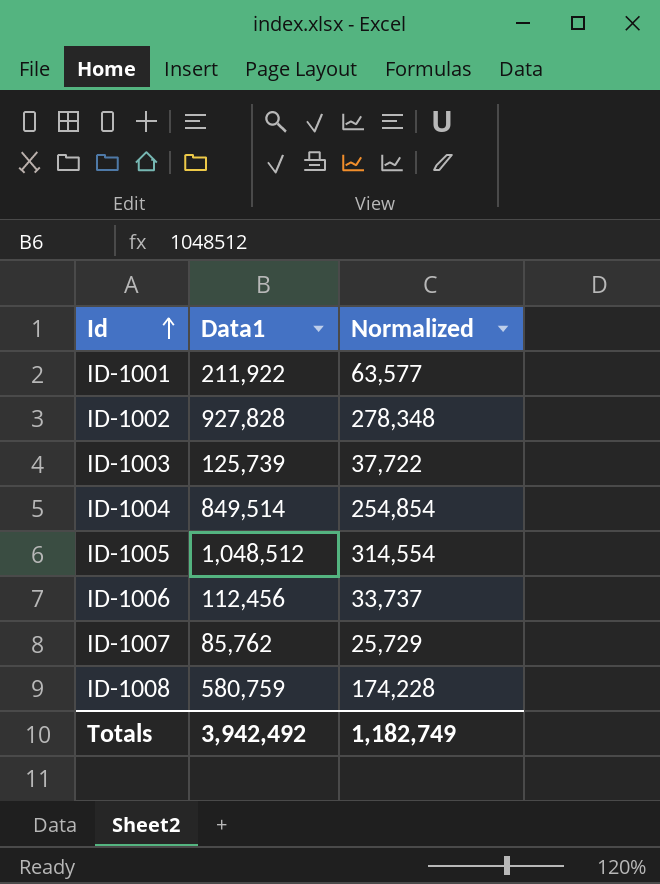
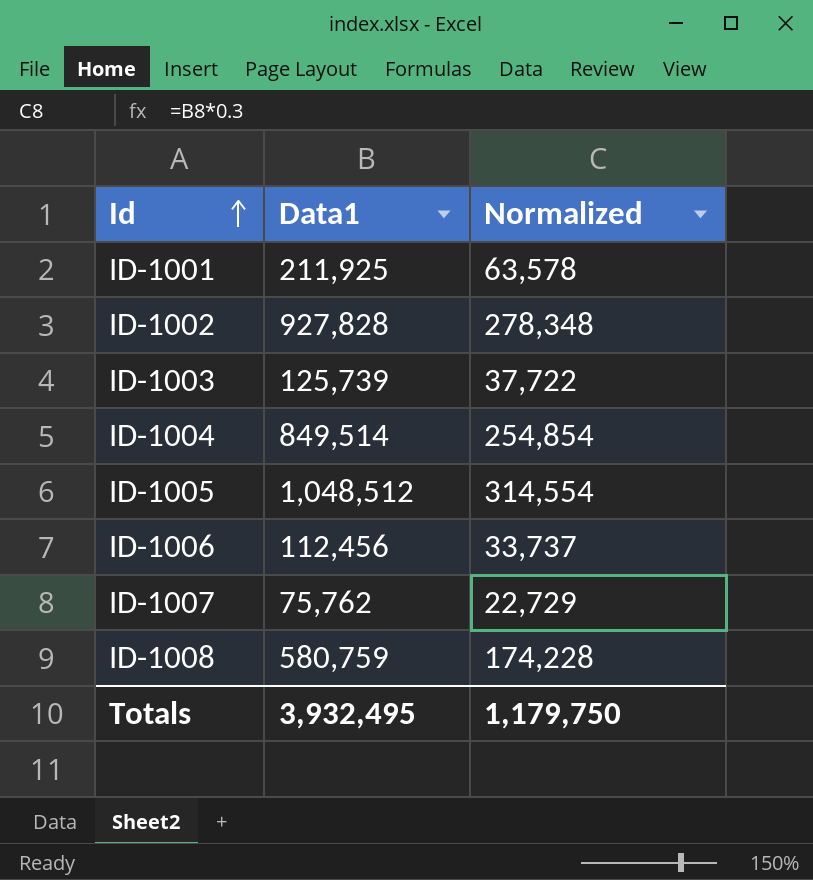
ID-1001 | Data1: 211,922 -> 211,925
ID-1001 | Normalized: 63,577 -> 63,578
ID-1007 | Data1: 85,762 -> 75,762
ID-1007 | Normalized: 25,729 -> 22,729
Totals | Data1: 3,942,492 -> 3,932,495
Totals | Normalized: 1,182,749 -> 1,179,750

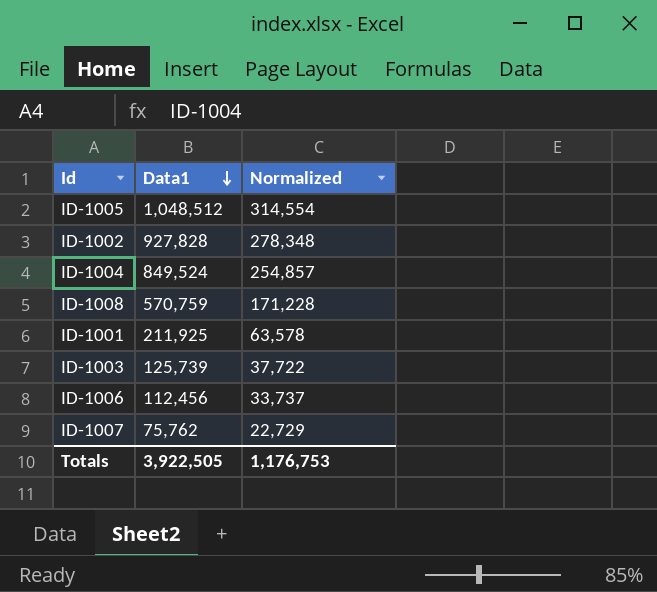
row order: Id ascending -> Data1 descending
ID-1004 | Data1: 849,514 -> 849,524
ID-1004 | Normalized: 254,854 -> 254,857
ID-1008 | Data1: 580,759 -> 570,759
ID-1008 | Normalized: 174,228 -> 171,228
Totals | Data1: 3,932,495 -> 3,922,505
Totals | Normalized: 1,179,750 -> 1,176,753

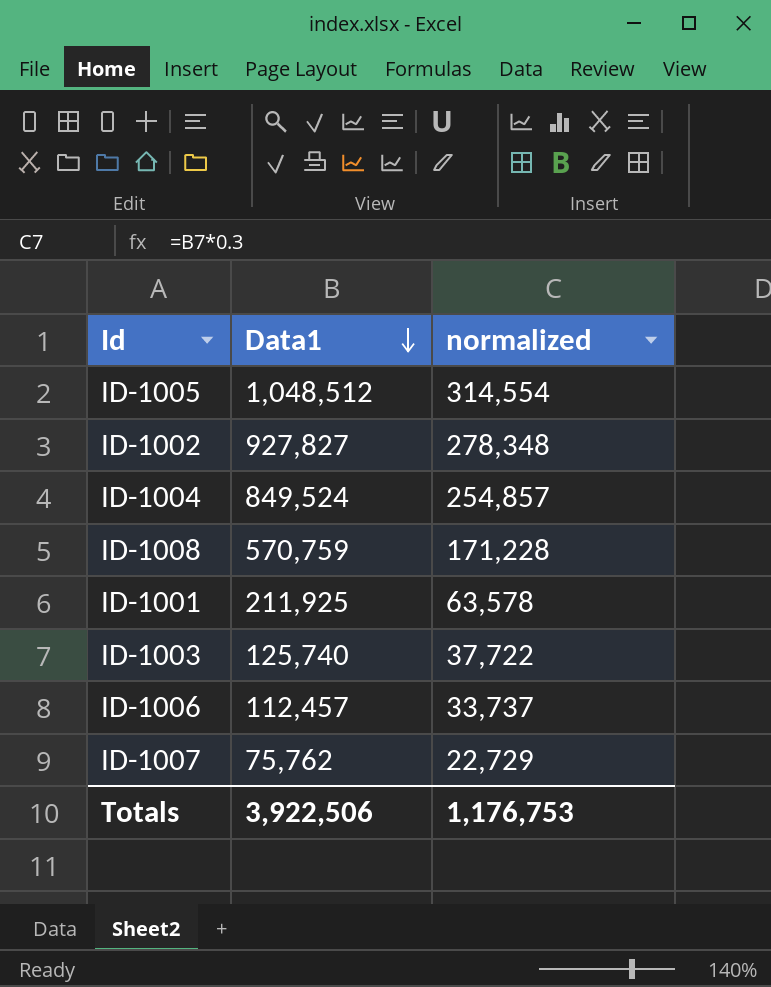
column name: Normalized -> normalized
ID-1002 | Data1: 927,828 -> 927,827
ID-1003 | Data1: 125,739 -> 125,740
ID-1006 | Data1: 112,456 -> 112,457
Totals | Data1: 3,922,505 -> 3,922,506

